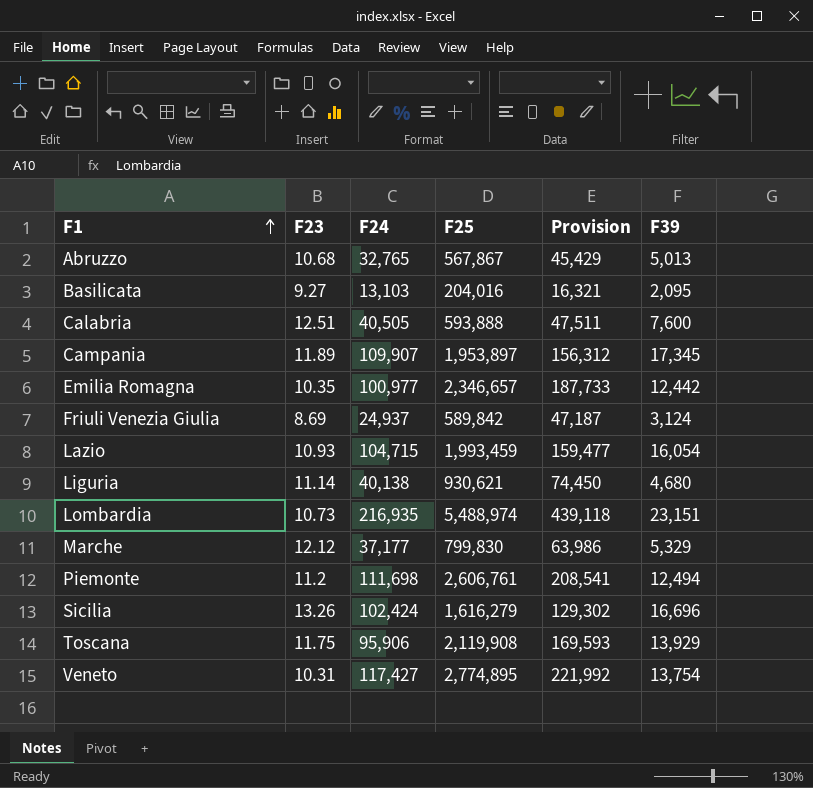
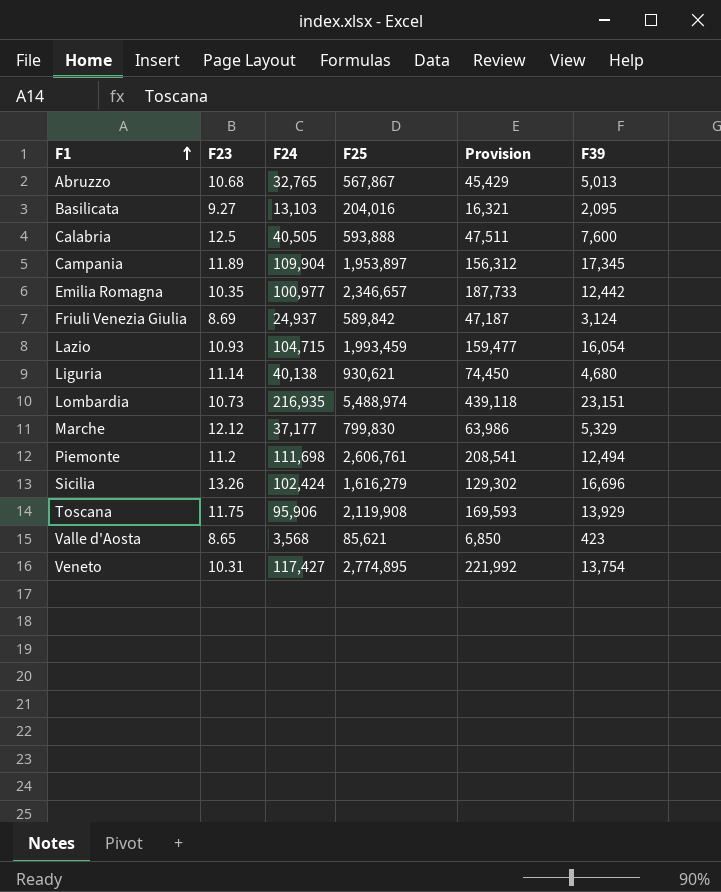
Calabria | F23: 12.51 -> 12.5
Campania | F24: 109,907 -> 109,904
row Valle d'Aosta: none -> 8.65 | 3,568 | 85,621 | 6,850 | 423

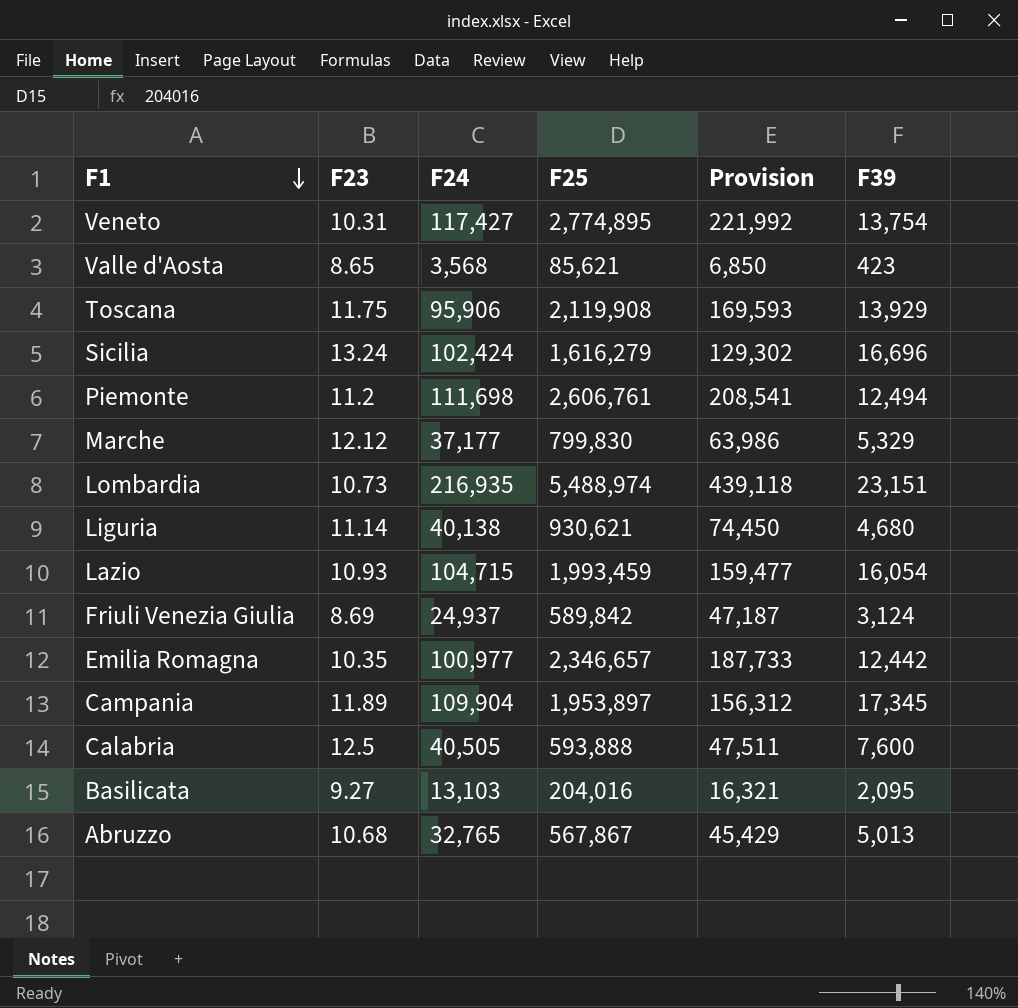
row order: F1 ascending -> F1 descending
Sicilia | F23: 13.26 -> 13.24

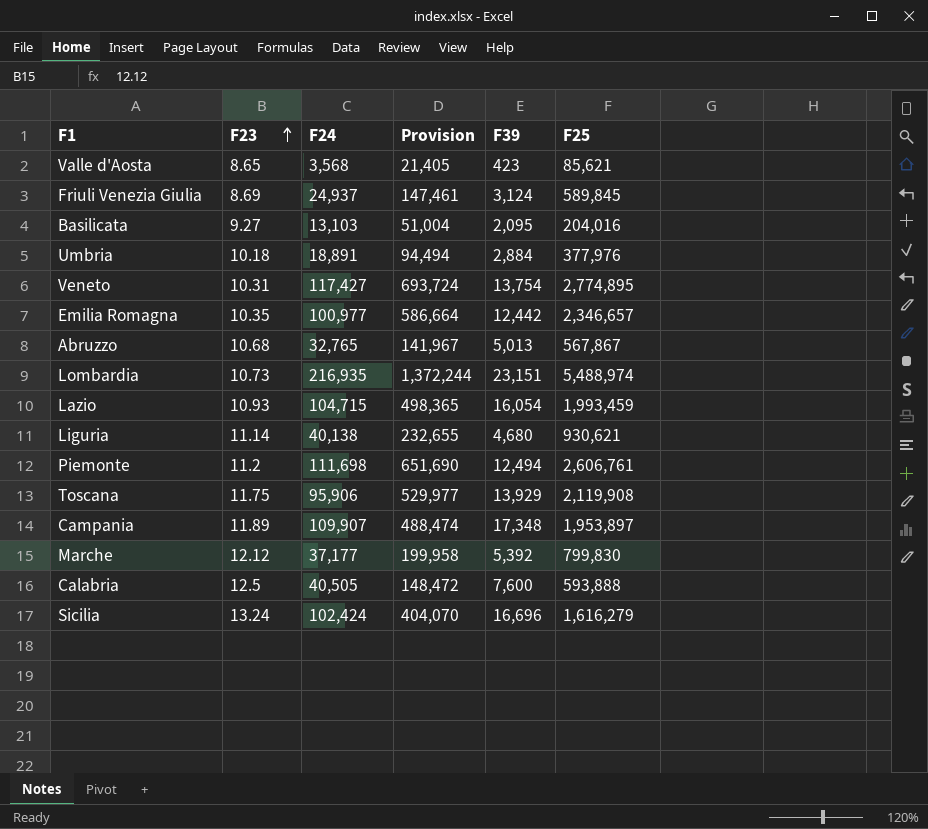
row order: F1 descending -> F23 ascending
column Provision | formula: [F25] * 0.08 -> [F25] * 0.25
column F25 | position: 4 -> 6
Friuli Venezia Giulia | F25: 589,842 -> 589,845
row Umbria: none -> 10.18 | 18,891 | 94,494 | 2,884 | 377,976
Campania | F24: 109,904 -> 109,907
Campania | F39: 17,345 -> 17,348
Marche | F39: 5,329 -> 5,392

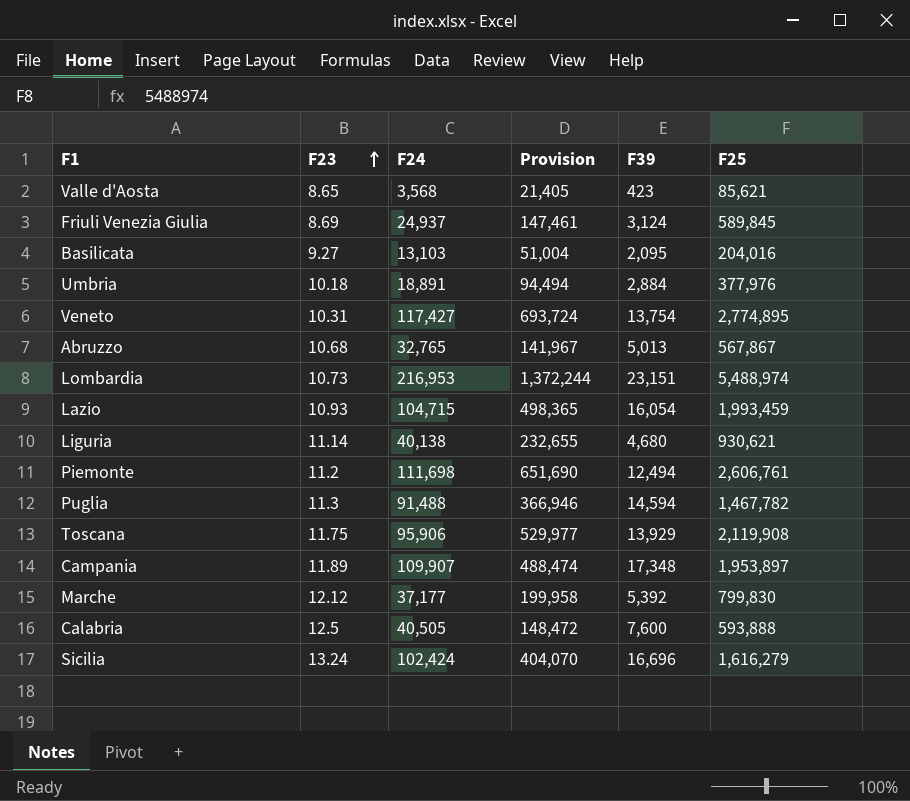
row Emilia Romagna: 10.35 | 100,977 | 586,664 | 12,442 | 2,346,657 -> none
Lombardia | F24: 216,935 -> 216,953
row Puglia: none -> 11.3 | 91,488 | 366,946 | 14,594 | 1,467,782

